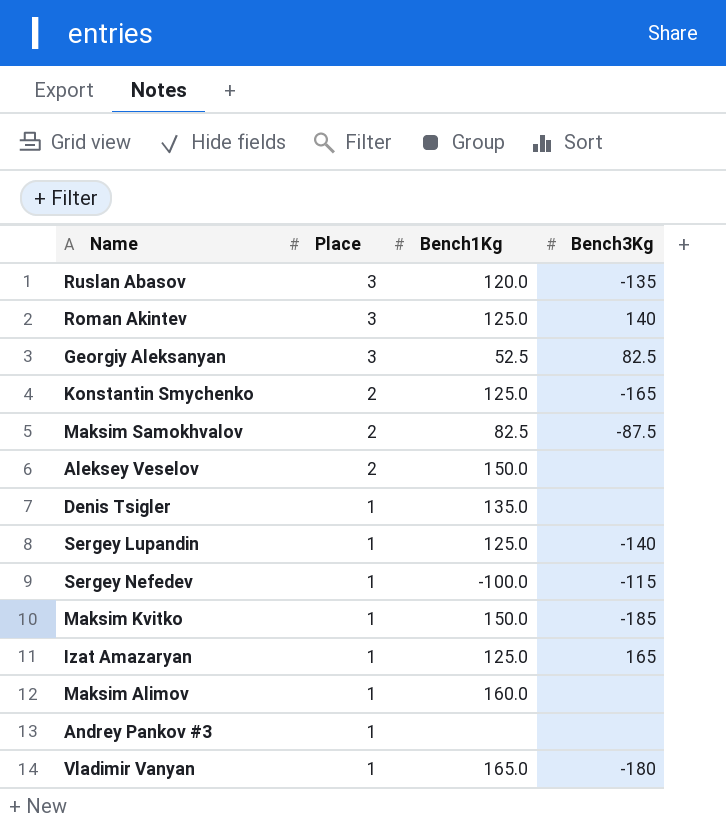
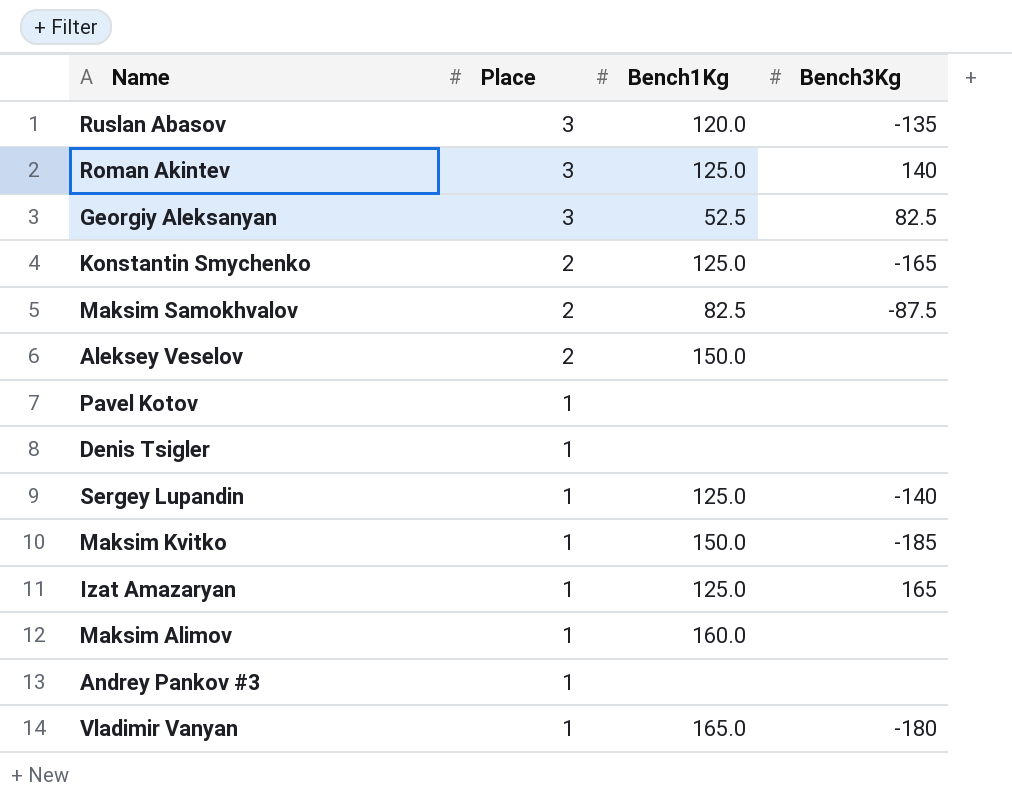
row Sergey Nefedev: 1 | -100.0 | -115 -> none
row Pavel Kotov: none -> 1 | none | none
Denis Tsigler | Bench1Kg: 135.0 -> none

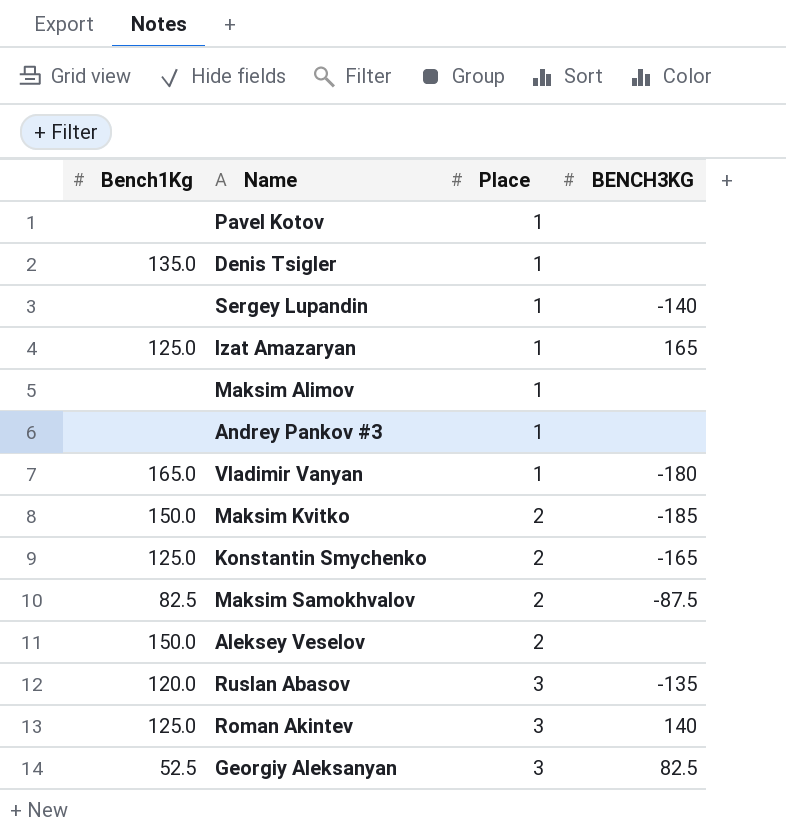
row order: Place descending -> Place ascending
column Bench1Kg | position: 3 -> 1
column name: Bench3Kg -> BENCH3KG
Denis Tsigler | Bench1Kg: none -> 135.0
Sergey Lupandin | Bench1Kg: 125.0 -> none
Maksim Alimov | Bench1Kg: 160.0 -> none
Maksim Kvitko | Place: 1 -> 2

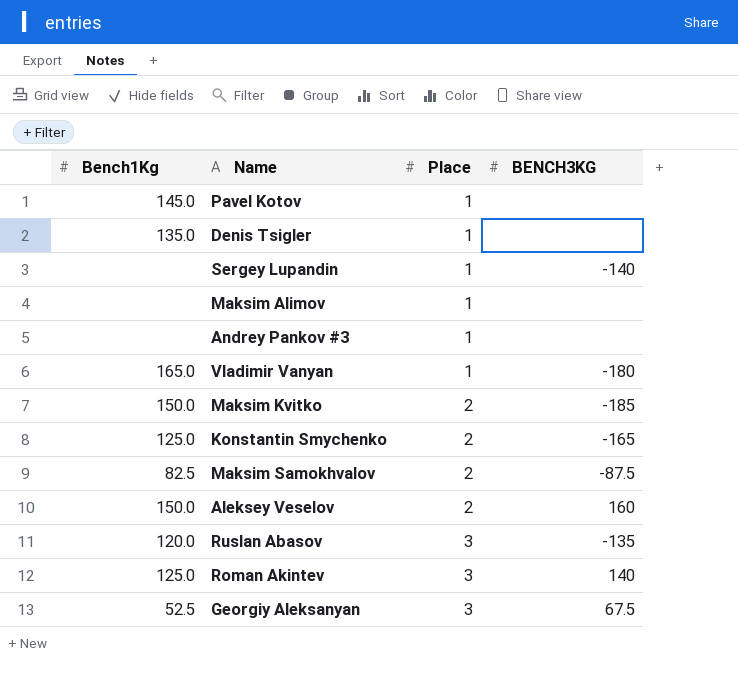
row Izat Amazaryan: 125.0 | 1 | 165 -> none
Pavel Kotov | Bench1Kg: none -> 145.0
Aleksey Veselov | BENCH3KG: none -> 160
Georgiy Aleksanyan | BENCH3KG: 82.5 -> 67.5

